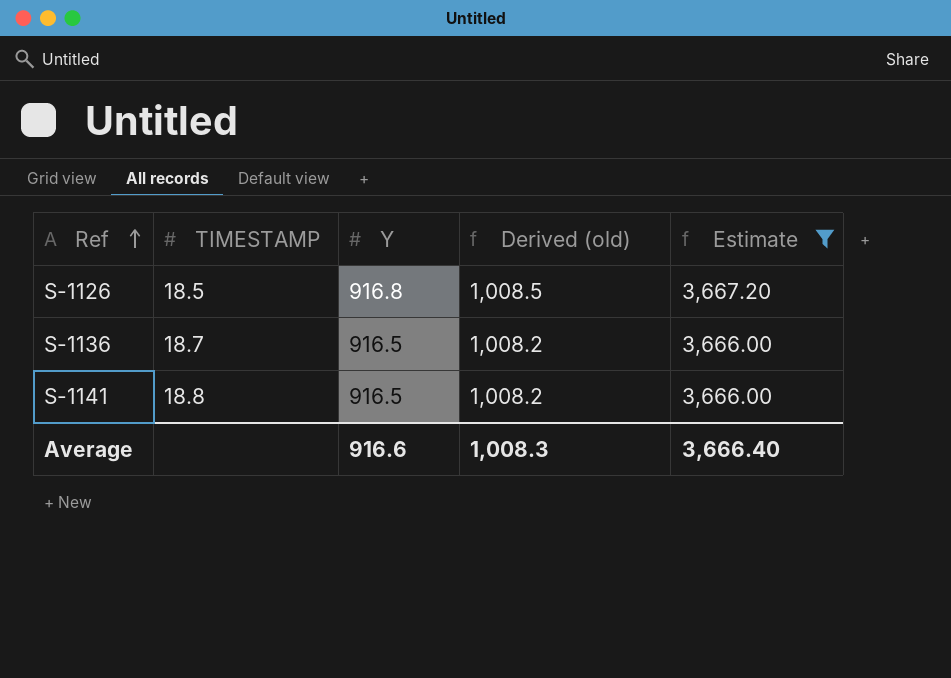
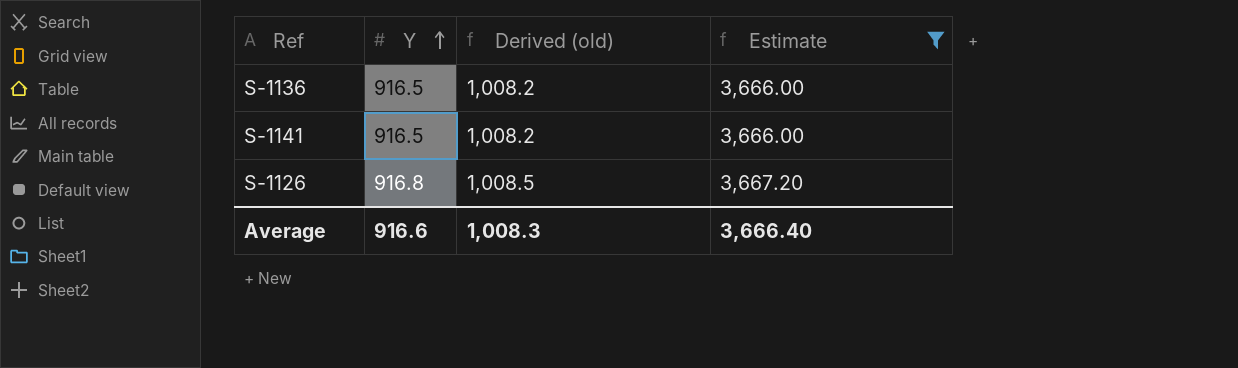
row order: Ref ascending -> Y ascending
column TIMESTAMP | position: 2 -> none

